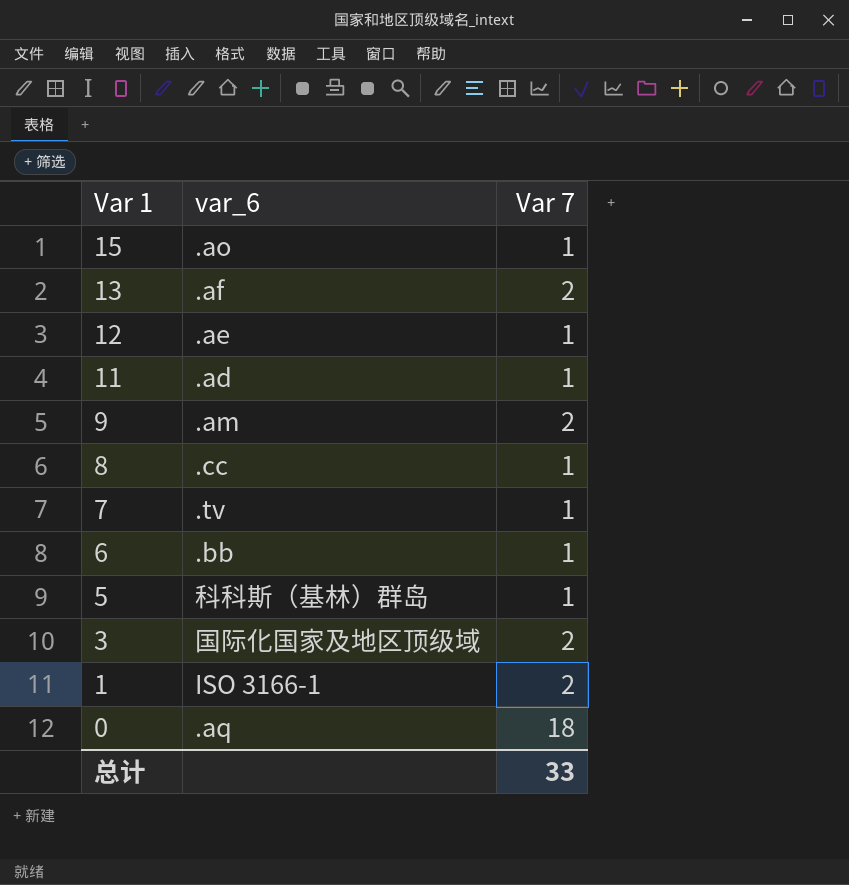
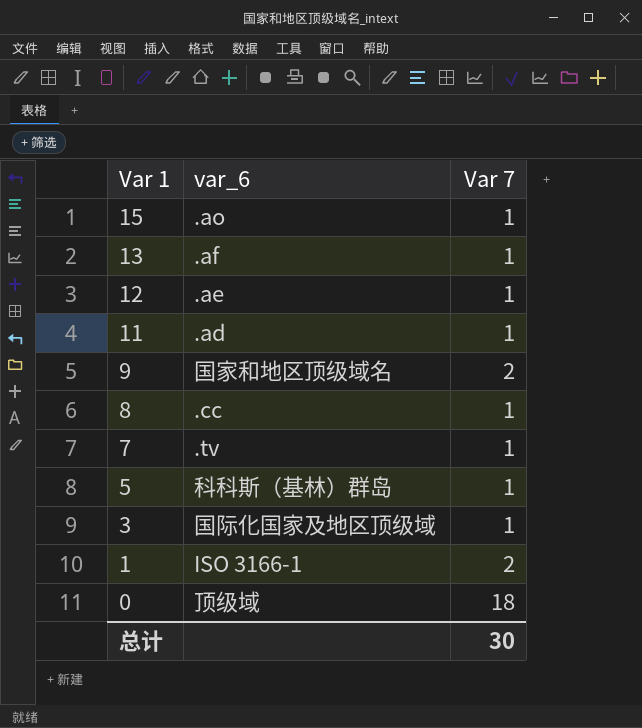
row 6: .bb | 1 -> none
13 | Var 7: 2 -> 1
9 | var_6: .am -> 国家和地区顶级域名
3 | Var 7: 2 -> 1
0 | var_6: .aq -> 顶级域
总计 | Var 7: 33 -> 30

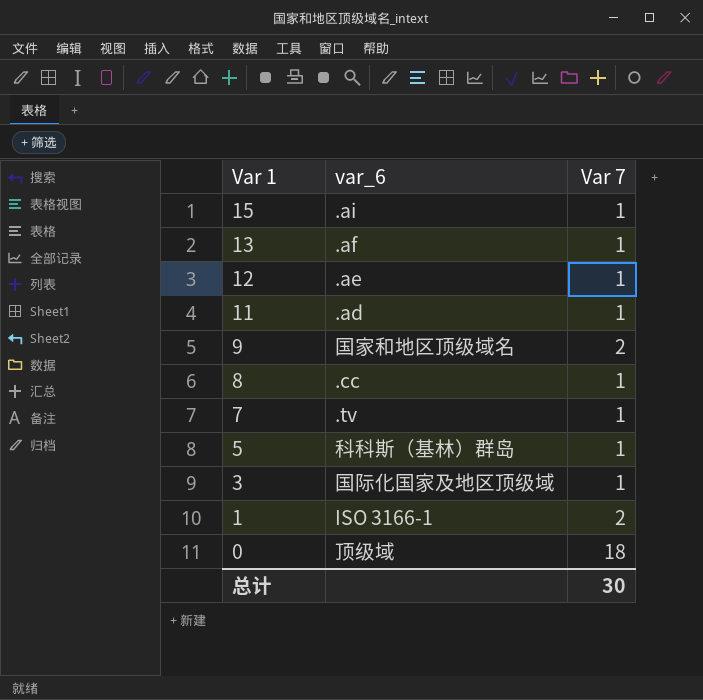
15 | var_6: .ao -> .ai

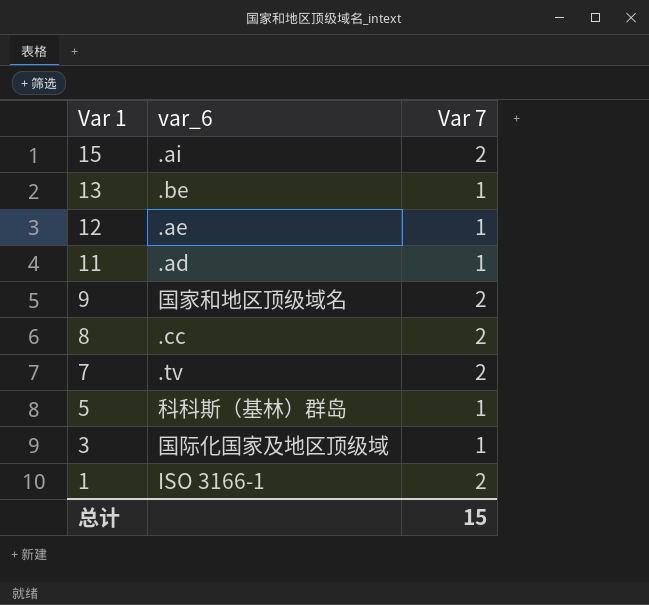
row 0: 顶级域 | 18 -> none
15 | Var 7: 1 -> 2
13 | var_6: .af -> .be
8 | Var 7: 1 -> 2
7 | Var 7: 1 -> 2
总计 | Var 7: 30 -> 15

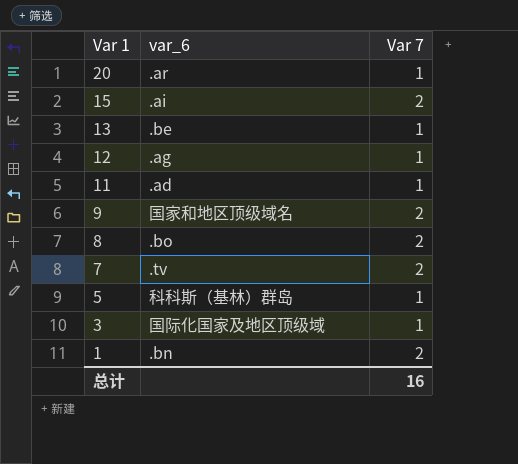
row 20: none -> .ar | 1
12 | var_6: .ae -> .ag
8 | var_6: .cc -> .bo
1 | var_6: ISO 3166-1 -> .bn
总计 | Var 7: 15 -> 16

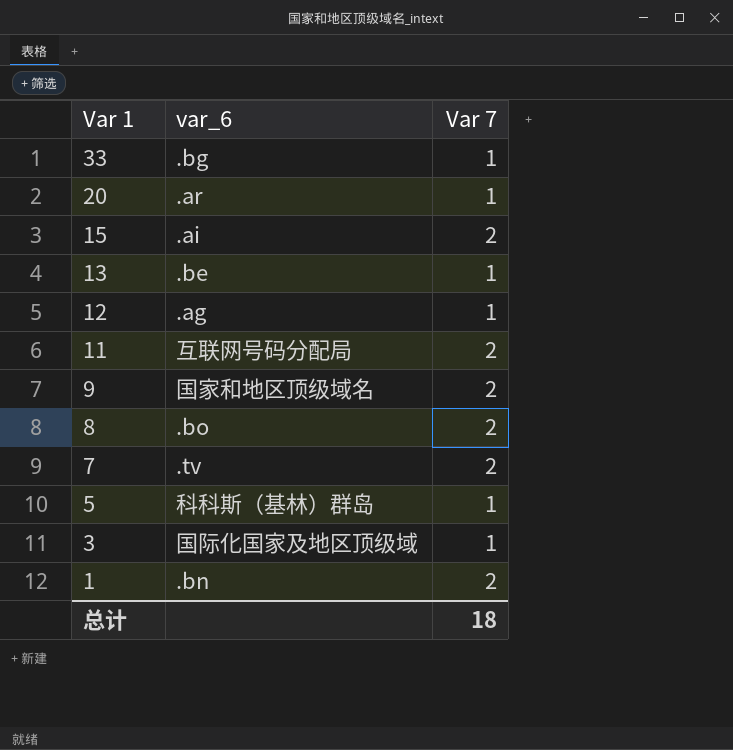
row 33: none -> .bg | 1
11 | var_6: .ad -> 互联网号码分配局
11 | Var 7: 1 -> 2
总计 | Var 7: 16 -> 18

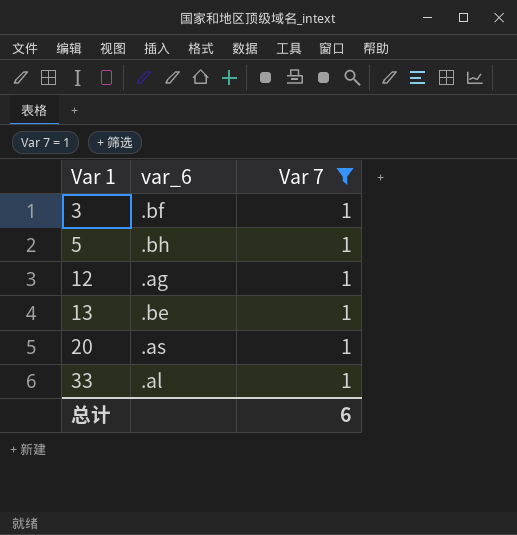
filter: none -> Var 7 = 1
row order: Var 1 descending -> Var 1 ascending
3 | var_6: 国际化国家及地区顶级域 -> .bf
5 | var_6: 科科斯（基林）群岛 -> .bh
20 | var_6: .ar -> .as
33 | var_6: .bg -> .al
总计 | Var 7: 18 -> 6

